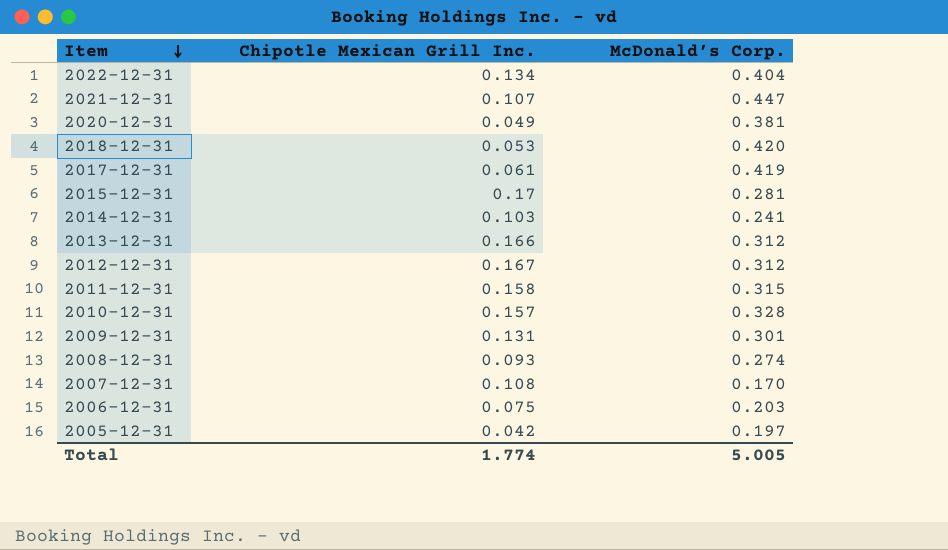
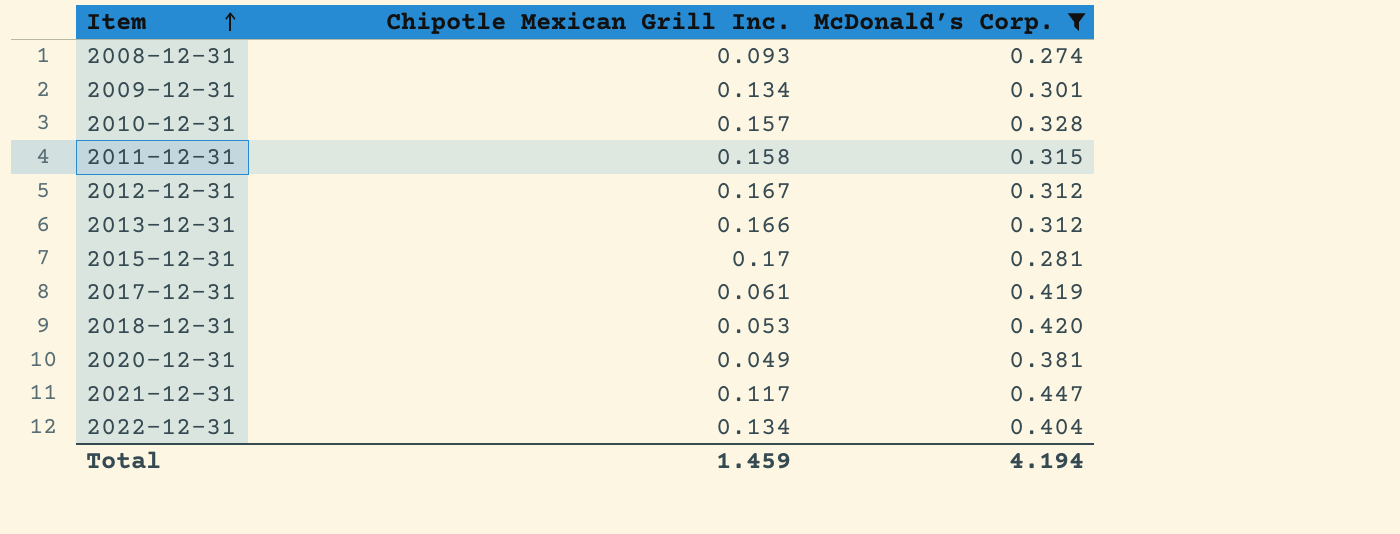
filter: none -> McDonald’s Corp. >= 0.274
row order: Item descending -> Item ascending
2009-12-31 | Chipotle Mexican Grill Inc.: 0.131 -> 0.134
2021-12-31 | Chipotle Mexican Grill Inc.: 0.107 -> 0.117
Total | Chipotle Mexican Grill Inc.: 1.774 -> 1.459
Total | McDonald’s Corp.: 5.005 -> 4.194

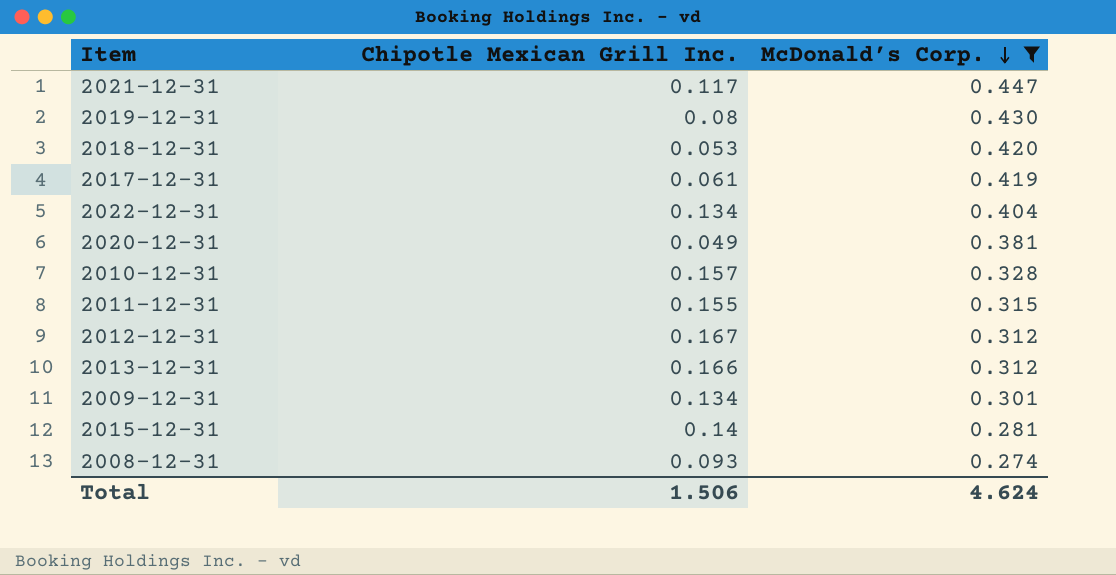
row order: Item ascending -> McDonald’s Corp. descending
row 2019-12-31: none -> 0.08 | 0.430
2011-12-31 | Chipotle Mexican Grill Inc.: 0.158 -> 0.155
2015-12-31 | Chipotle Mexican Grill Inc.: 0.17 -> 0.14
Total | Chipotle Mexican Grill Inc.: 1.459 -> 1.506
Total | McDonald’s Corp.: 4.194 -> 4.624

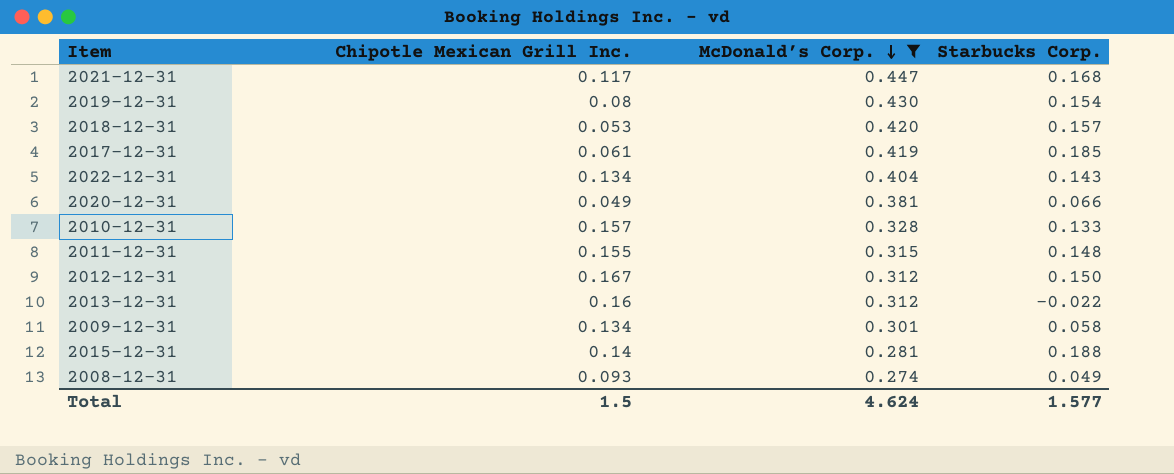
column Starbucks Corp. | position: none -> 4
2013-12-31 | Chipotle Mexican Grill Inc.: 0.166 -> 0.16
Total | Chipotle Mexican Grill Inc.: 1.506 -> 1.5

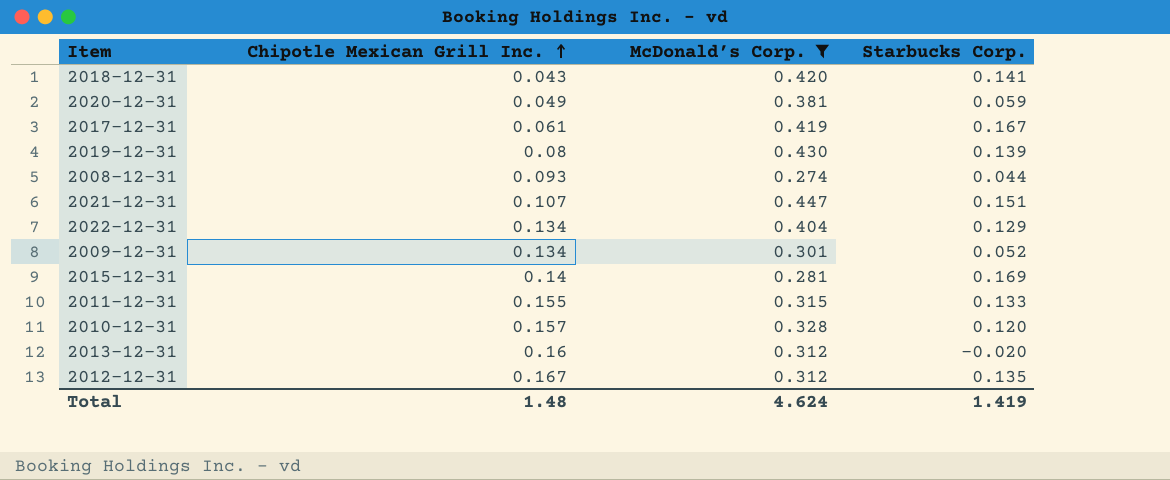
row order: McDonald’s Corp. descending -> Chipotle Mexican Grill Inc. ascending
2018-12-31 | Chipotle Mexican Grill Inc.: 0.053 -> 0.043
2018-12-31 | Starbucks Corp.: 0.157 -> 0.141
2020-12-31 | Starbucks Corp.: 0.066 -> 0.059
2017-12-31 | Starbucks Corp.: 0.185 -> 0.167
2019-12-31 | Starbucks Corp.: 0.154 -> 0.139
2008-12-31 | Starbucks Corp.: 0.049 -> 0.044
2021-12-31 | Chipotle Mexican Grill Inc.: 0.117 -> 0.107
2021-12-31 | Starbucks Corp.: 0.168 -> 0.151
2022-12-31 | Starbucks Corp.: 0.143 -> 0.129
2009-12-31 | Starbucks Corp.: 0.058 -> 0.052
2015-12-31 | Starbucks Corp.: 0.188 -> 0.169
2011-12-31 | Starbucks Corp.: 0.148 -> 0.133
2010-12-31 | Starbucks Corp.: 0.133 -> 0.120
2013-12-31 | Starbucks Corp.: -0.022 -> -0.020
2012-12-31 | Starbucks Corp.: 0.150 -> 0.135
Total | Chipotle Mexican Grill Inc.: 1.5 -> 1.48
Total | Starbucks Corp.: 1.577 -> 1.419

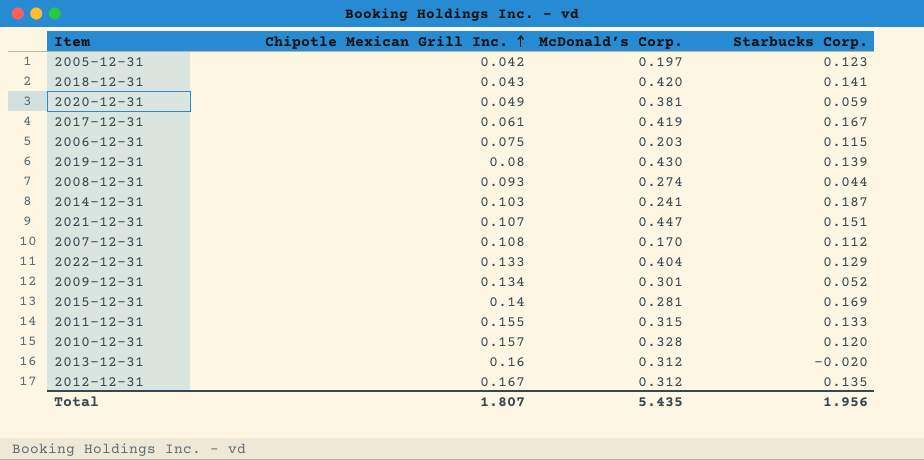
filter: McDonald’s Corp. >= 0.274 -> none
2022-12-31 | Chipotle Mexican Grill Inc.: 0.134 -> 0.133
Total | Chipotle Mexican Grill Inc.: 1.48 -> 1.807
Total | McDonald’s Corp.: 4.624 -> 5.435
Total | Starbucks Corp.: 1.419 -> 1.956

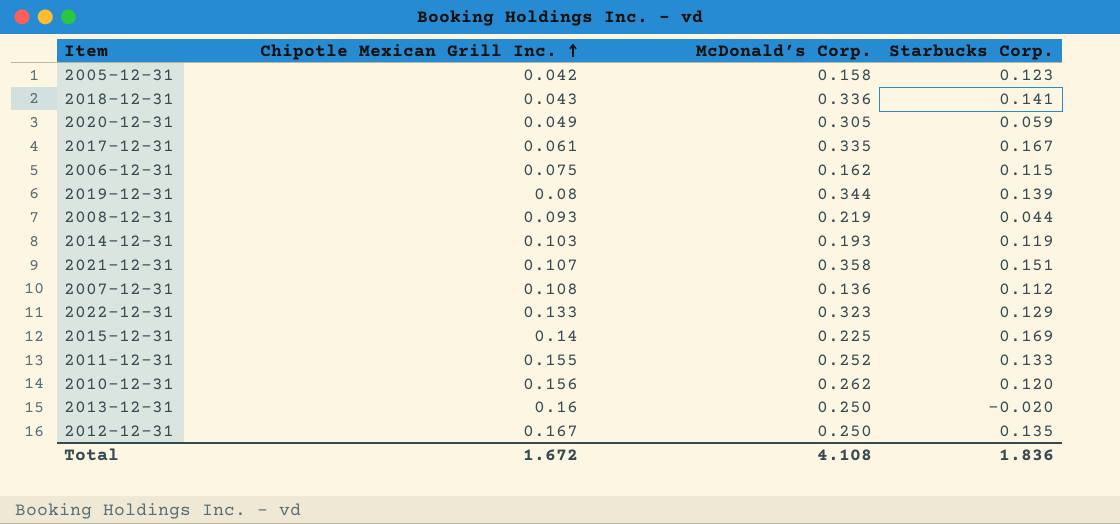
row 2009-12-31: 0.134 | 0.301 | 0.052 -> none
2005-12-31 | McDonald’s Corp.: 0.197 -> 0.158
2018-12-31 | McDonald’s Corp.: 0.420 -> 0.336
2020-12-31 | McDonald’s Corp.: 0.381 -> 0.305
2017-12-31 | McDonald’s Corp.: 0.419 -> 0.335
2006-12-31 | McDonald’s Corp.: 0.203 -> 0.162
2019-12-31 | McDonald’s Corp.: 0.430 -> 0.344
2008-12-31 | McDonald’s Corp.: 0.274 -> 0.219
2014-12-31 | McDonald’s Corp.: 0.241 -> 0.193
2014-12-31 | Starbucks Corp.: 0.187 -> 0.119
2021-12-31 | McDonald’s Corp.: 0.447 -> 0.358
2007-12-31 | McDonald’s Corp.: 0.170 -> 0.136
2022-12-31 | McDonald’s Corp.: 0.404 -> 0.323
2015-12-31 | McDonald’s Corp.: 0.281 -> 0.225
2011-12-31 | McDonald’s Corp.: 0.315 -> 0.252
2010-12-31 | Chipotle Mexican Grill Inc.: 0.157 -> 0.156
2010-12-31 | McDonald’s Corp.: 0.328 -> 0.262
2013-12-31 | McDonald’s Corp.: 0.312 -> 0.250
2012-12-31 | McDonald’s Corp.: 0.312 -> 0.250
Total | Chipotle Mexican Grill Inc.: 1.807 -> 1.672
Total | McDonald’s Corp.: 5.435 -> 4.108
Total | Starbucks Corp.: 1.956 -> 1.836

